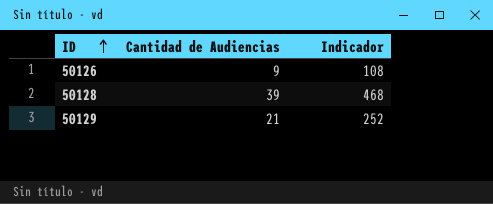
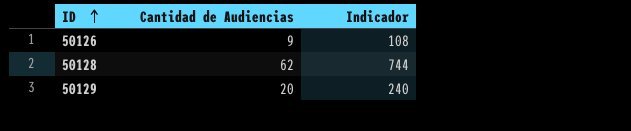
50128 | Cantidad de Audiencias: 39 -> 62
50128 | Indicador: 468 -> 744
50129 | Cantidad de Audiencias: 21 -> 20
50129 | Indicador: 252 -> 240

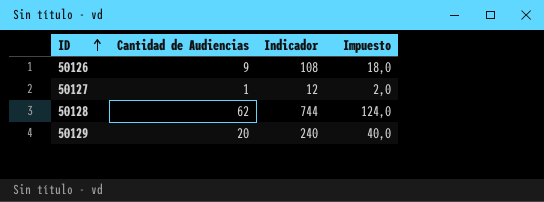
column Impuesto | formula: none -> [Cantidad de Audiencias] * 2
row 50127: none -> 1 | 12 | 2,0

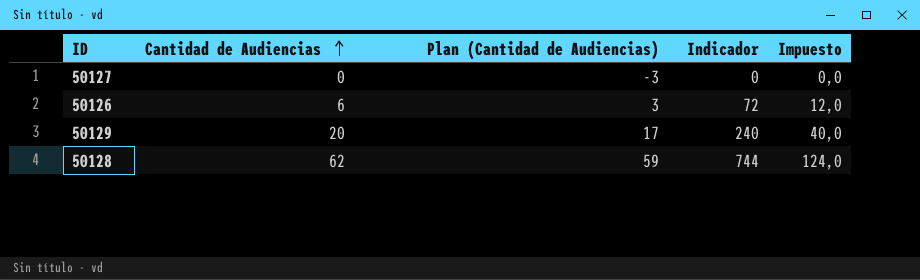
row order: ID ascending -> Cantidad de Audiencias ascending
column Plan (Cantidad de Audiencias) | formula: none -> [Cantidad de Audiencias] - 3
50127 | Cantidad de Audiencias: 1 -> 0
50127 | Indicador: 12 -> 0
50127 | Impuesto: 2,0 -> 0,0
50126 | Cantidad de Audiencias: 9 -> 6
50126 | Indicador: 108 -> 72
50126 | Impuesto: 18,0 -> 12,0

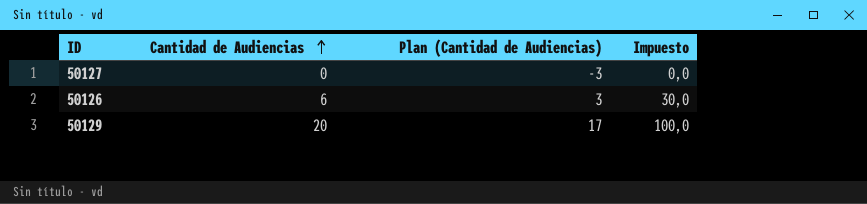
column Indicador | formula: [Cantidad de Audiencias] * 12 -> none
column Impuesto | formula: [Cantidad de Audiencias] * 2 -> [Cantidad de Audiencias] * 5
row 50128: 62 | 59 | 744 | 124,0 -> none

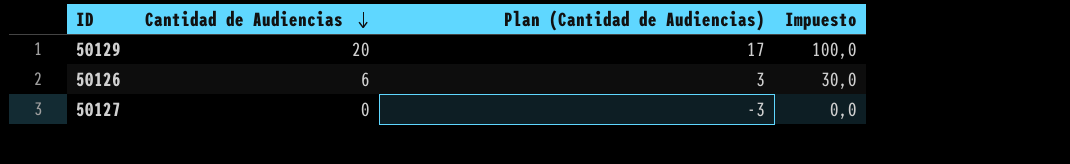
row order: Cantidad de Audiencias ascending -> Cantidad de Audiencias descending

